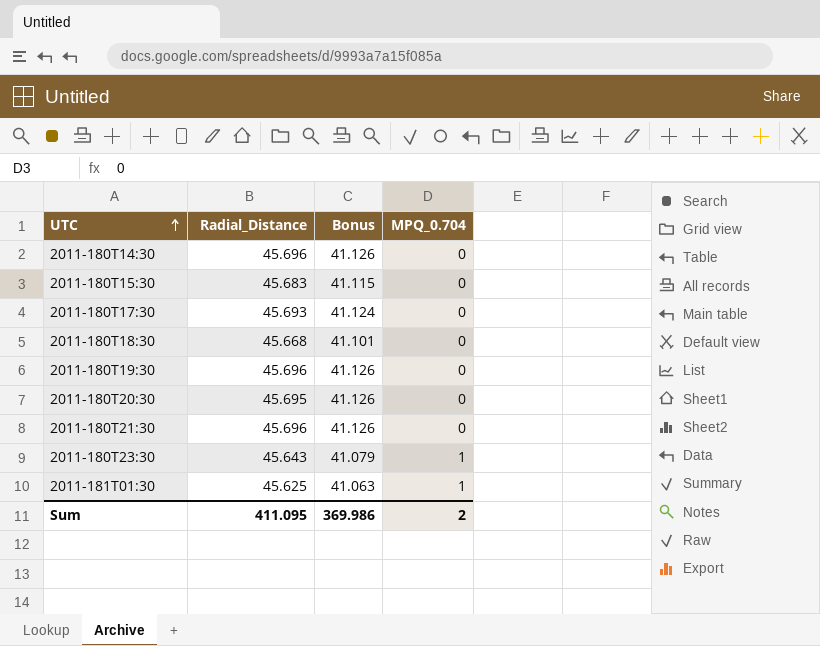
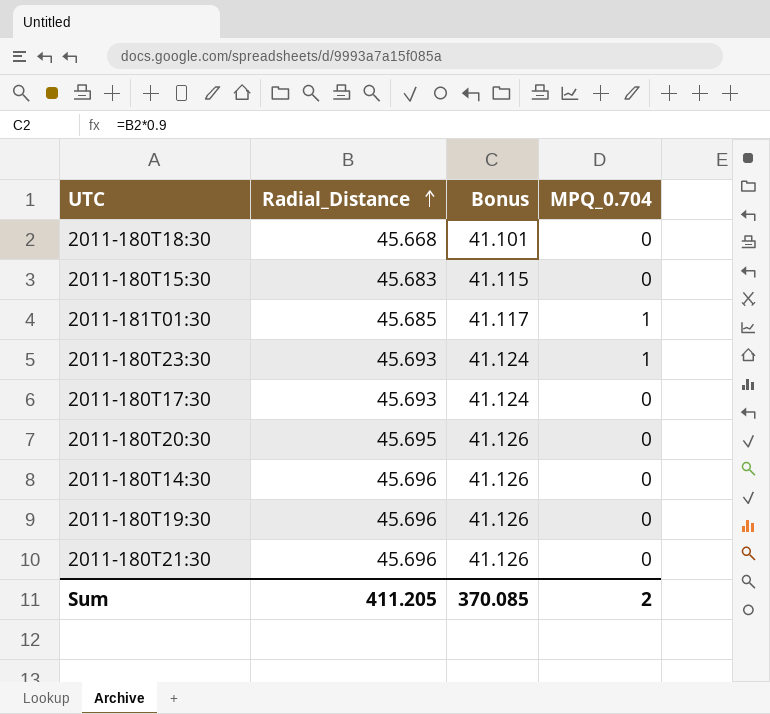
row order: UTC ascending -> Radial_Distance ascending
2011-181T01:30 | Radial_Distance: 45.625 -> 45.685
2011-181T01:30 | Bonus: 41.063 -> 41.117
2011-180T23:30 | Radial_Distance: 45.643 -> 45.693
2011-180T23:30 | Bonus: 41.079 -> 41.124
Sum | Radial_Distance: 411.095 -> 411.205
Sum | Bonus: 369.986 -> 370.085

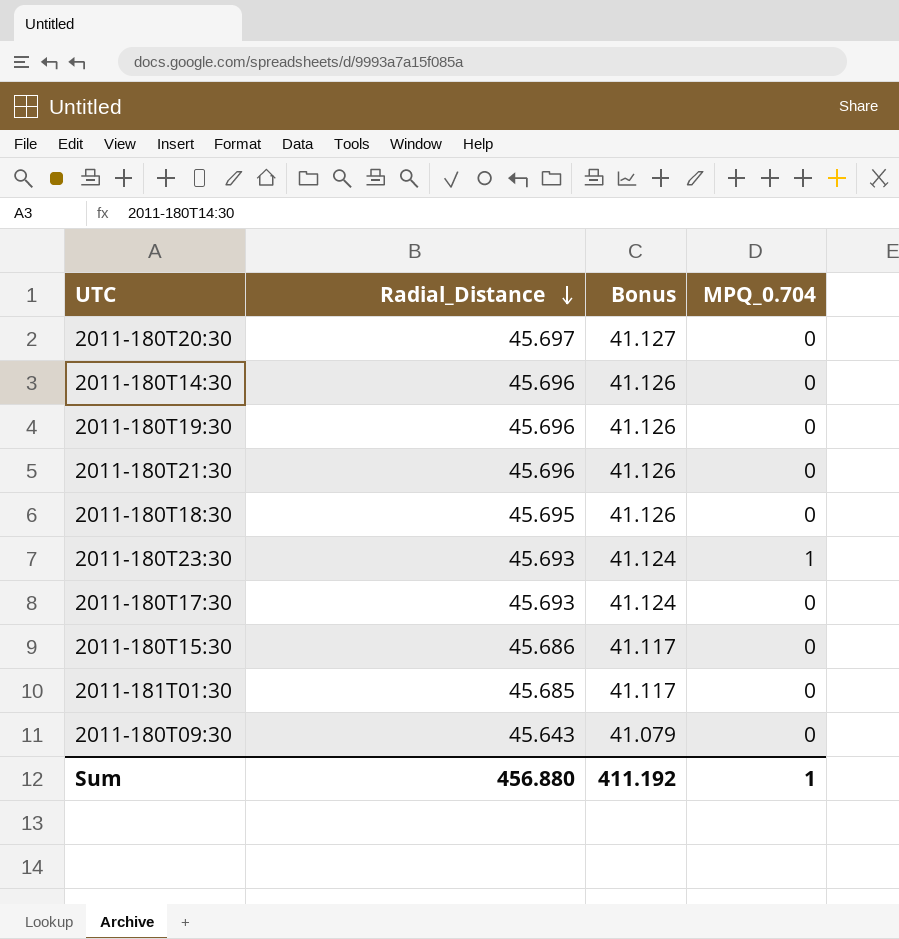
row order: Radial_Distance ascending -> Radial_Distance descending
2011-180T20:30 | Radial_Distance: 45.695 -> 45.697
2011-180T20:30 | Bonus: 41.126 -> 41.127
2011-180T18:30 | Radial_Distance: 45.668 -> 45.695
2011-180T18:30 | Bonus: 41.101 -> 41.126
2011-180T15:30 | Radial_Distance: 45.683 -> 45.686
2011-180T15:30 | Bonus: 41.115 -> 41.117
2011-181T01:30 | MPQ_0.704: 1 -> 0
row 2011-180T09:30: none -> 45.643 | 41.079 | 0
Sum | Radial_Distance: 411.205 -> 456.880
Sum | Bonus: 370.085 -> 411.192
Sum | MPQ_0.704: 2 -> 1

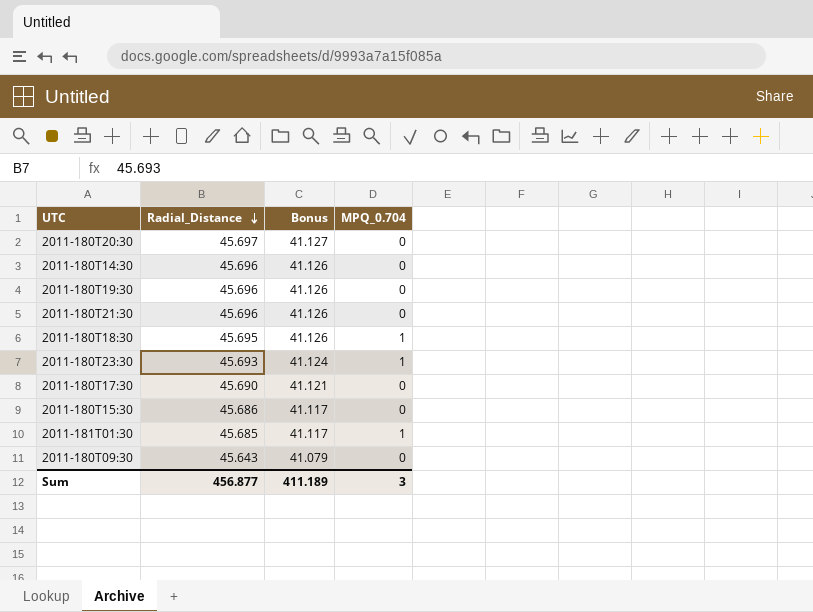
2011-180T18:30 | MPQ_0.704: 0 -> 1
2011-180T17:30 | Radial_Distance: 45.693 -> 45.690
2011-180T17:30 | Bonus: 41.124 -> 41.121
2011-181T01:30 | MPQ_0.704: 0 -> 1
Sum | Radial_Distance: 456.880 -> 456.877
Sum | Bonus: 411.192 -> 411.189
Sum | MPQ_0.704: 1 -> 3

